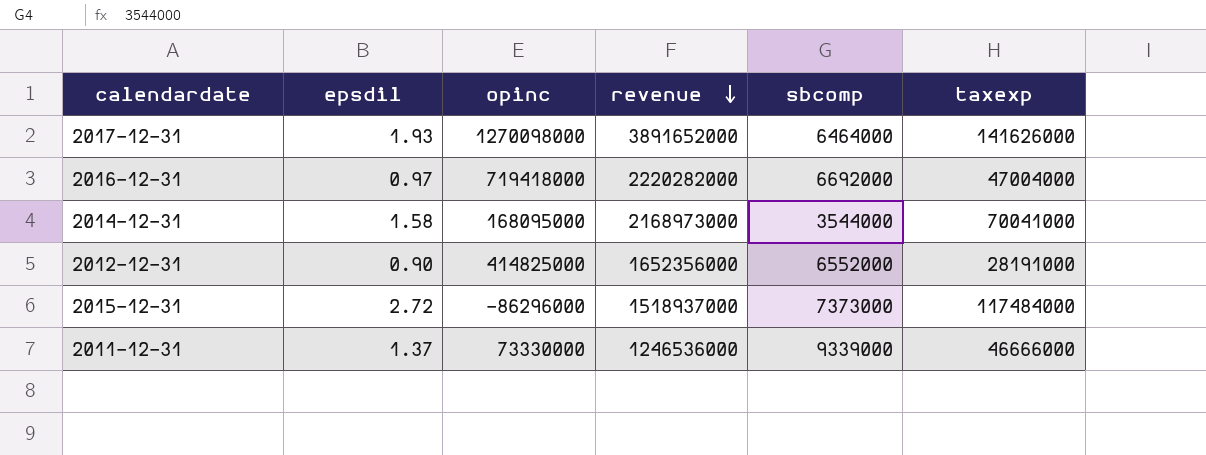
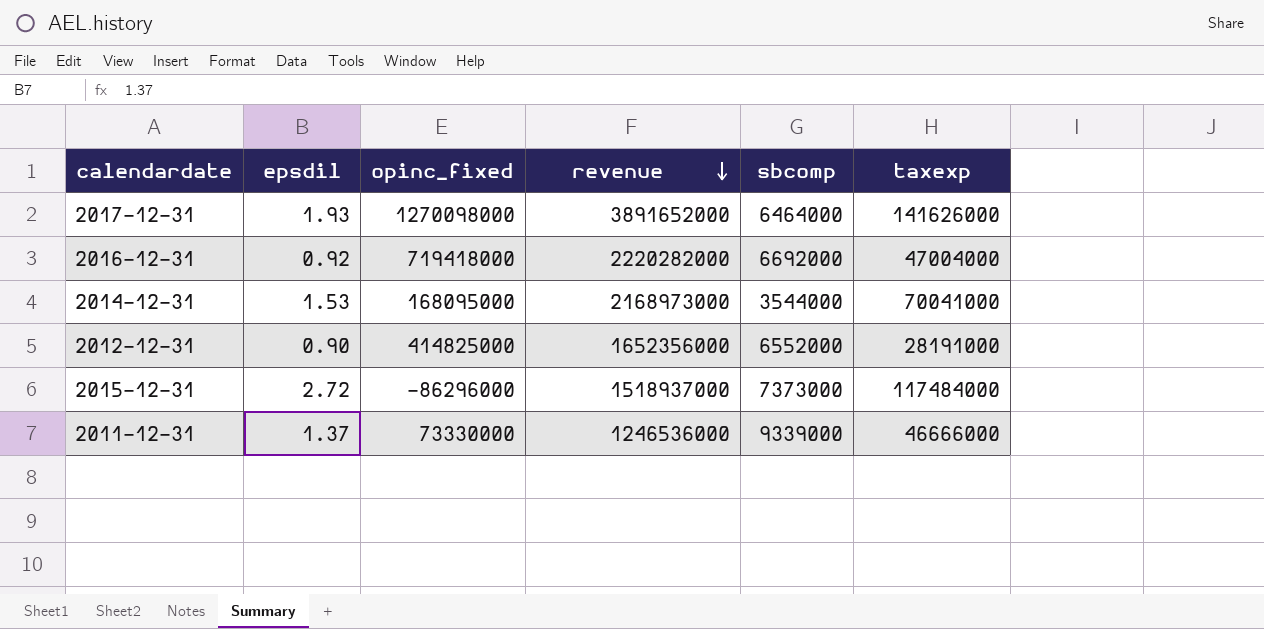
column name: opinc -> opinc_fixed
2016-12-31 | epsdil: 0.97 -> 0.92
2014-12-31 | epsdil: 1.58 -> 1.53

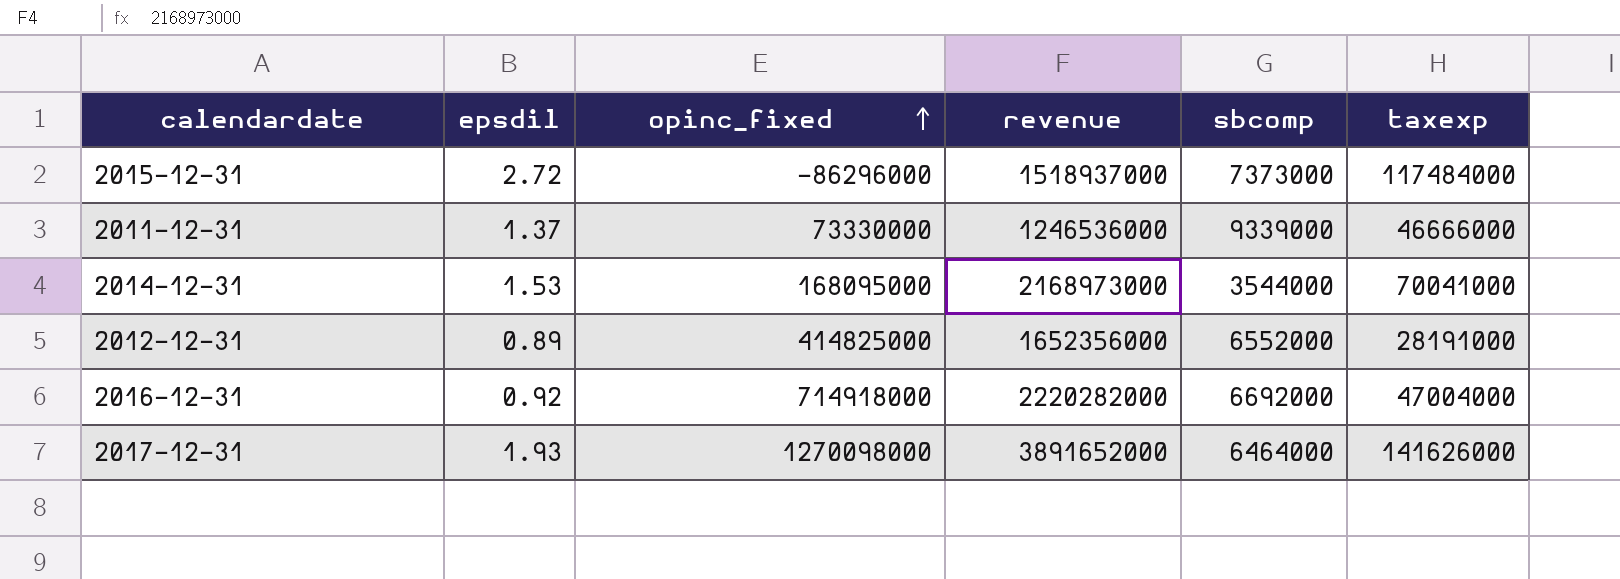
row order: revenue descending -> opinc_fixed ascending
2012-12-31 | epsdil: 0.90 -> 0.89
2016-12-31 | opinc_fixed: 719418000 -> 714918000

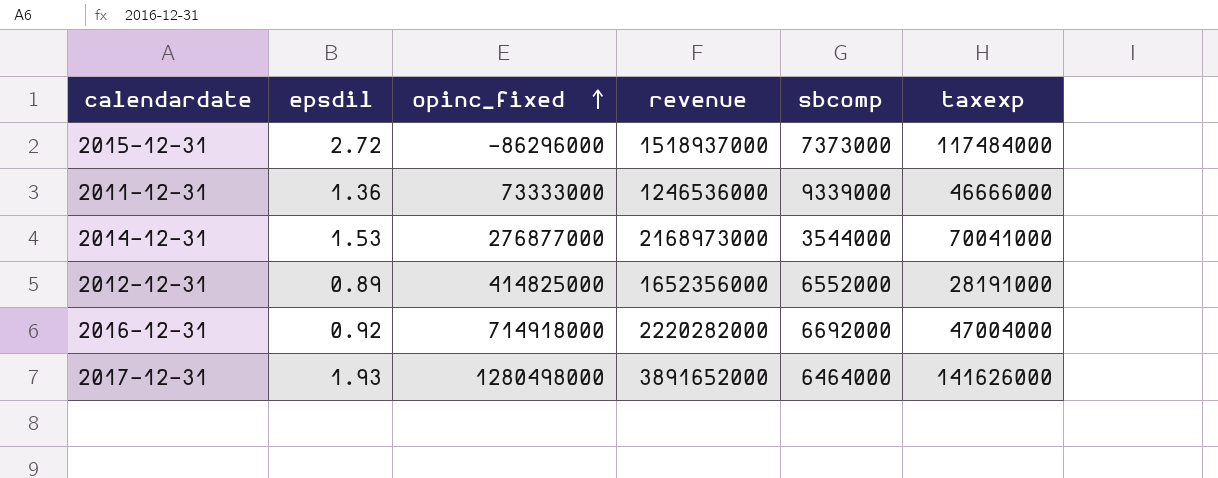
2011-12-31 | epsdil: 1.37 -> 1.36
2011-12-31 | opinc_fixed: 73330000 -> 73333000
2014-12-31 | opinc_fixed: 168095000 -> 276877000
2017-12-31 | opinc_fixed: 1270098000 -> 1280498000

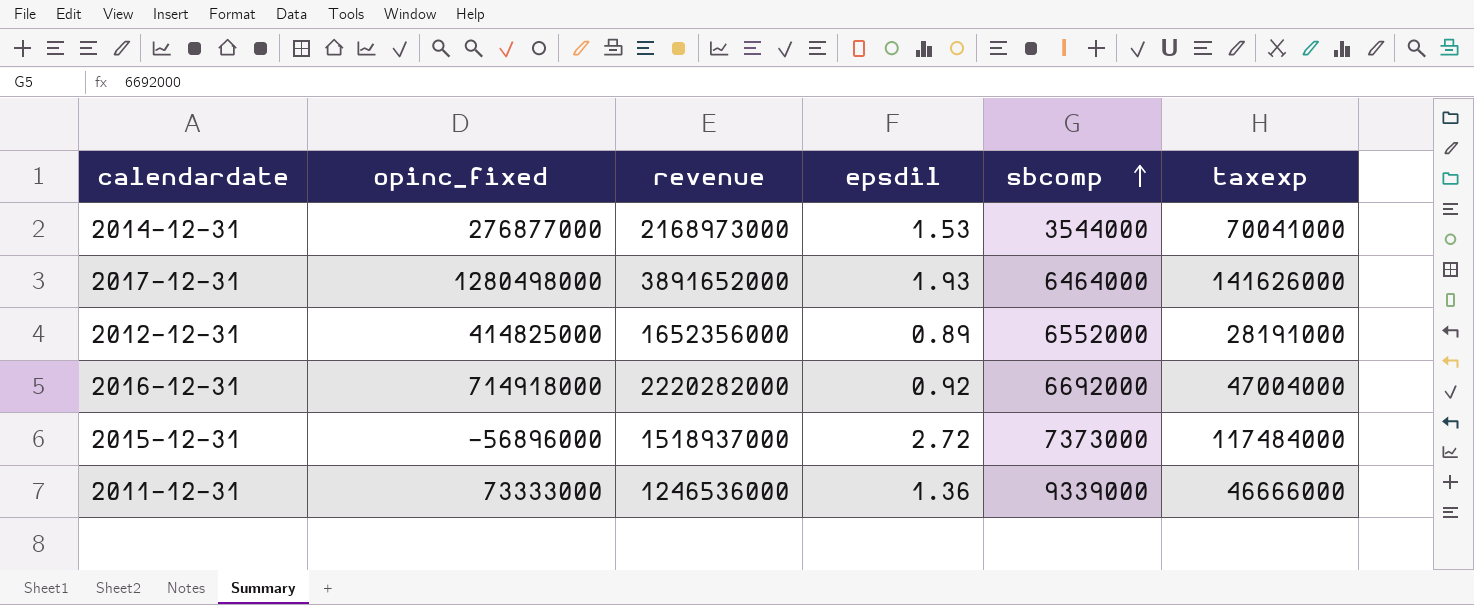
row order: opinc_fixed ascending -> sbcomp ascending
column epsdil | position: 2 -> 4
2015-12-31 | opinc_fixed: -86296000 -> -56896000

